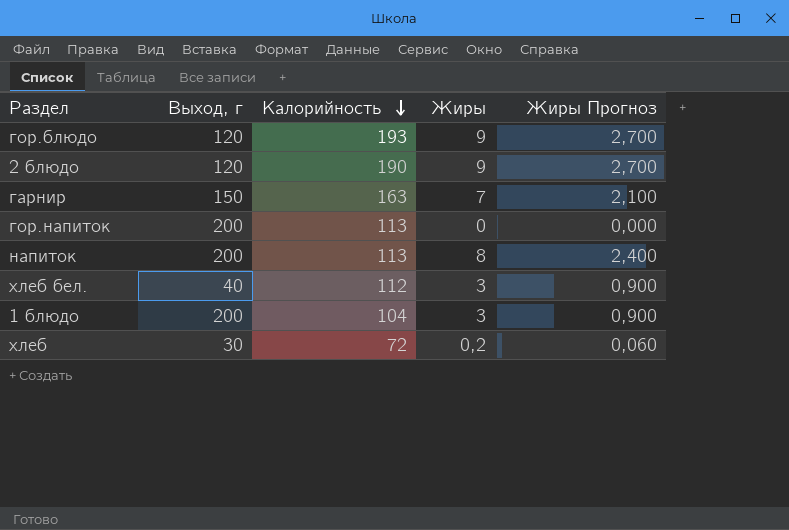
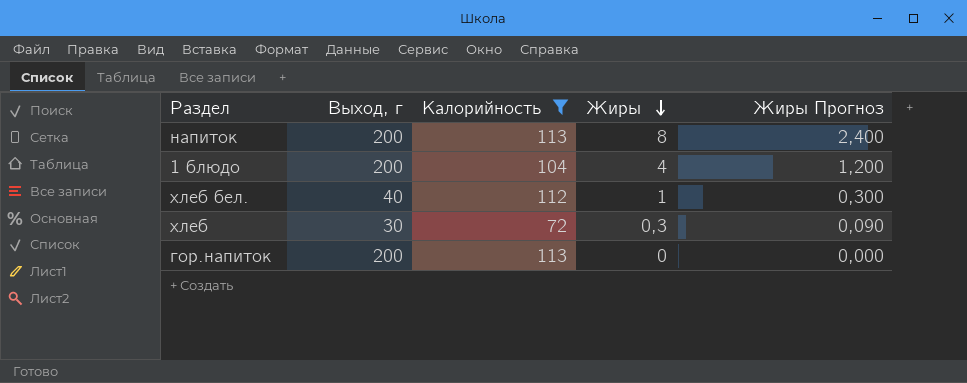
filter: none -> Калорийность <= 113
row order: Калорийность descending -> Жиры descending
1 блюдо | Жиры: 3 -> 4
1 блюдо | Жиры Прогноз: 0,900 -> 1,200
хлеб бел. | Жиры: 3 -> 1
хлеб бел. | Жиры Прогноз: 0,900 -> 0,300
хлеб | Жиры: 0,2 -> 0,3
хлеб | Жиры Прогноз: 0,060 -> 0,090

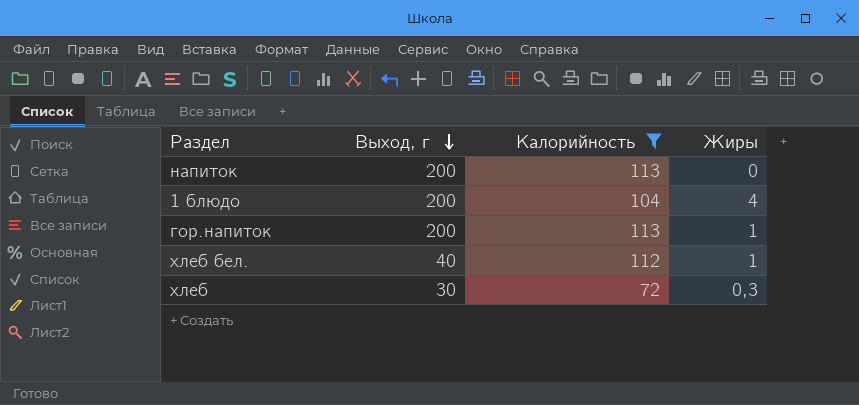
row order: Жиры descending -> Выход, г descending
column Жиры Прогноз | formula: [Жиры] * 0,3 -> none
напиток | Жиры: 8 -> 0
гор.напиток | Жиры: 0 -> 1

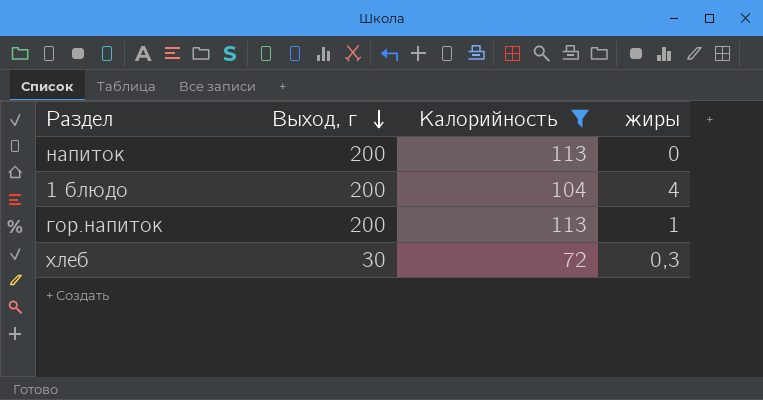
column name: Жиры -> жиры
row хлеб бел.: 40 | 112 | 1 -> none

